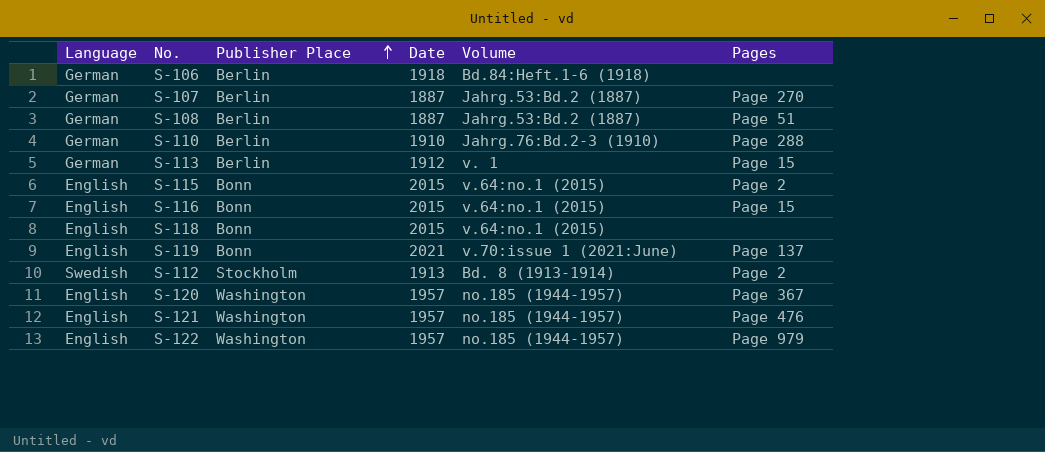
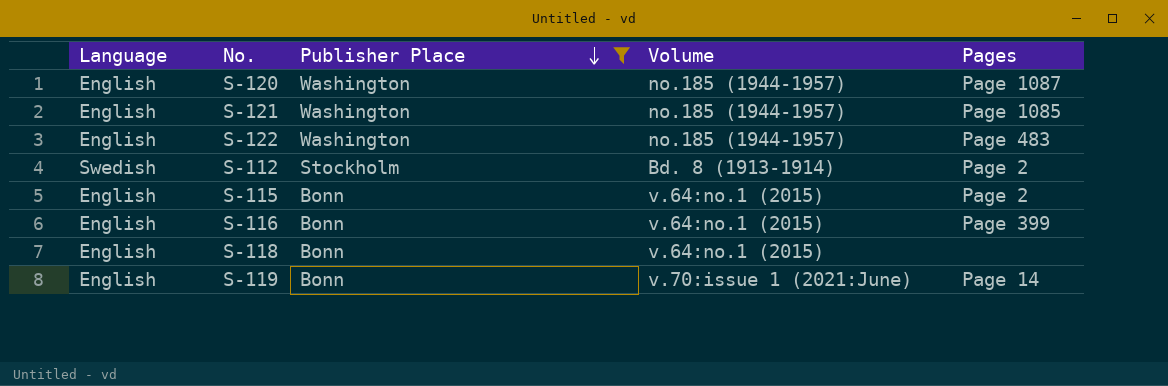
filter: none -> Publisher Place != Berlin
row order: Publisher Place ascending -> Publisher Place descending
column Date | position: 4 -> none
S-120 | Pages: Page 367 -> Page 1087
S-121 | Pages: Page 476 -> Page 1085
S-122 | Pages: Page 979 -> Page 483
S-116 | Pages: Page 15 -> Page 399
S-119 | Pages: Page 137 -> Page 14

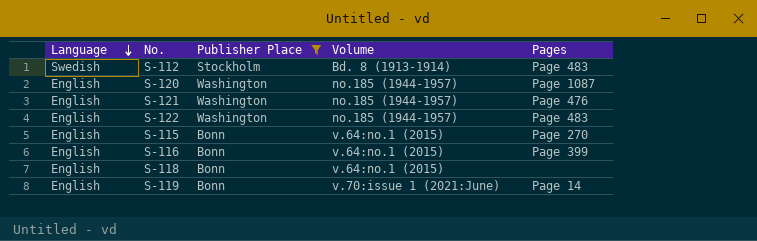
row order: Publisher Place descending -> Language descending
S-112 | Pages: Page 2 -> Page 483
S-121 | Pages: Page 1085 -> Page 476
S-115 | Pages: Page 2 -> Page 270

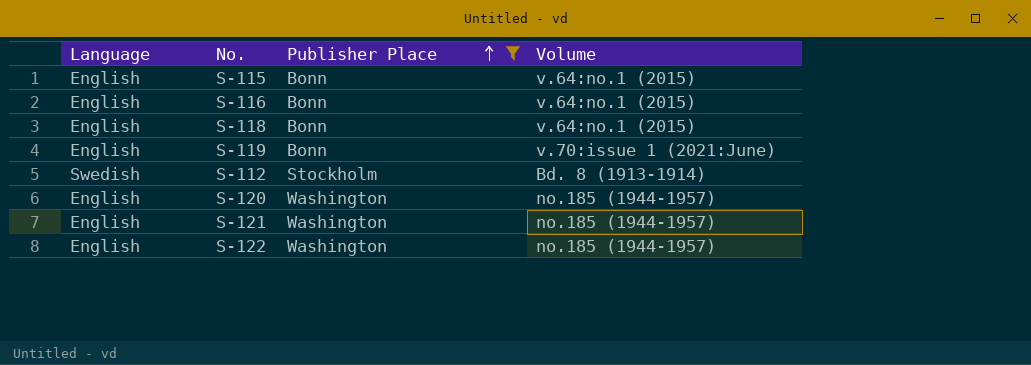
row order: Language descending -> Publisher Place ascending
column Pages | position: 5 -> none

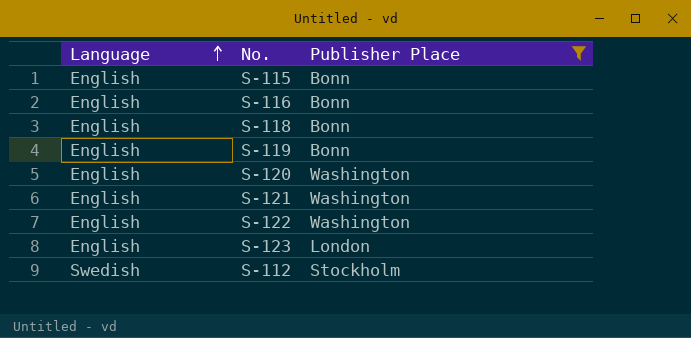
row order: Publisher Place ascending -> Language ascending
column Volume | position: 4 -> none
row S-123: none -> English | London

